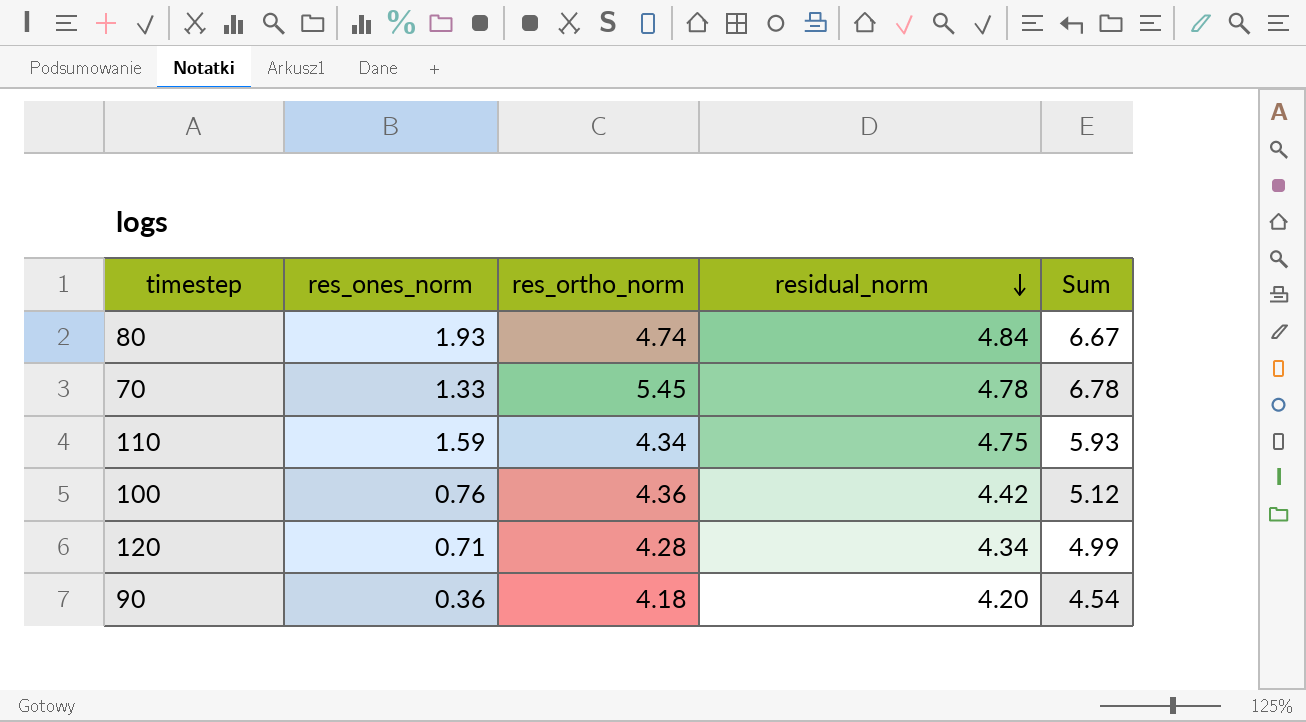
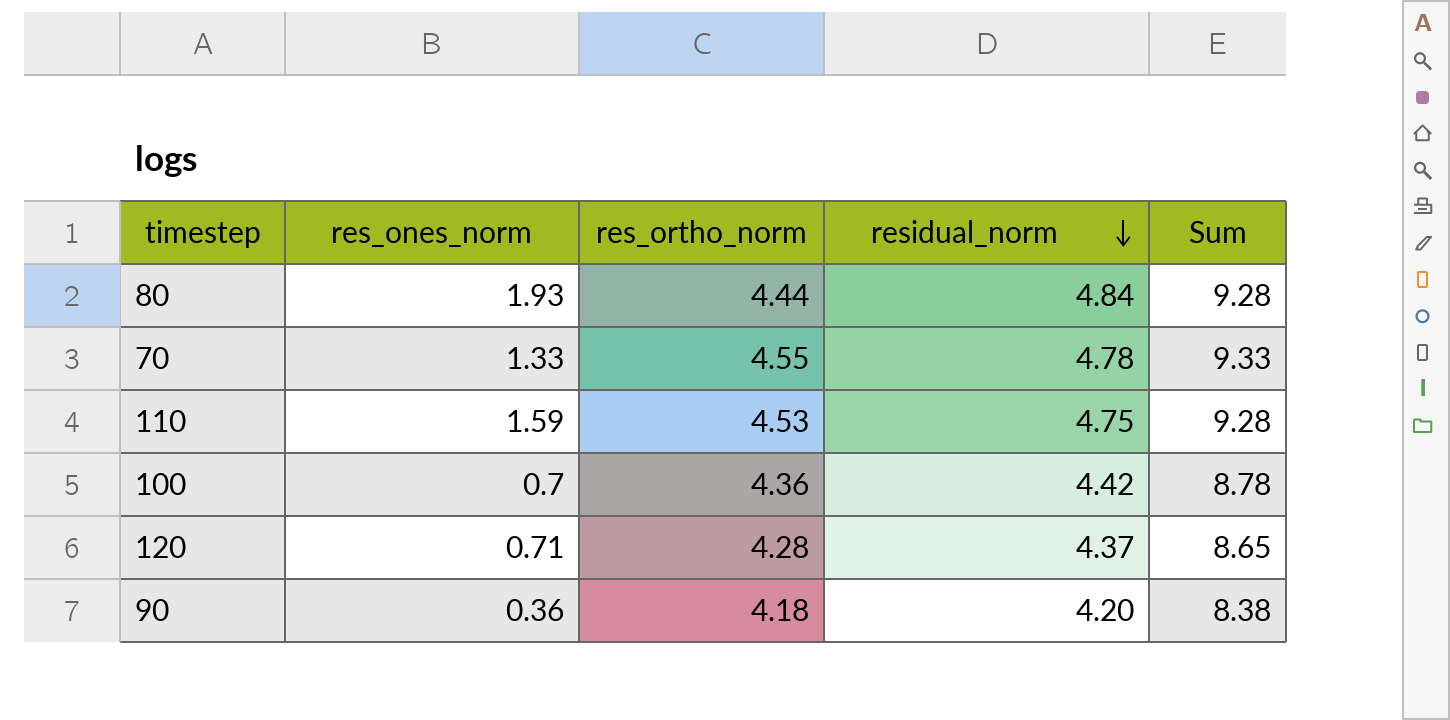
column Sum | formula: [res_ones_norm] + [res_ortho_norm] -> [res_ortho_norm] + [residual_norm]
80 | res_ortho_norm: 4.74 -> 4.44
70 | res_ortho_norm: 5.45 -> 4.55
110 | res_ortho_norm: 4.34 -> 4.53
100 | res_ones_norm: 0.76 -> 0.7
120 | residual_norm: 4.34 -> 4.37

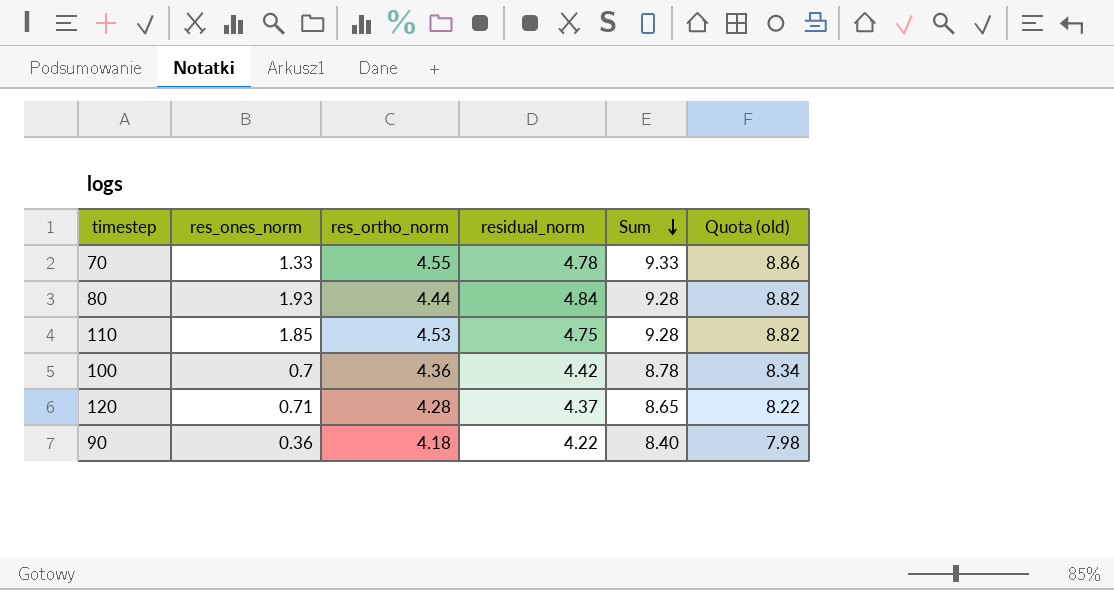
row order: residual_norm descending -> Sum descending
column Quota (old) | formula: none -> [Sum] * 0.95
110 | res_ones_norm: 1.59 -> 1.85
90 | residual_norm: 4.20 -> 4.22
90 | Sum: 8.38 -> 8.40

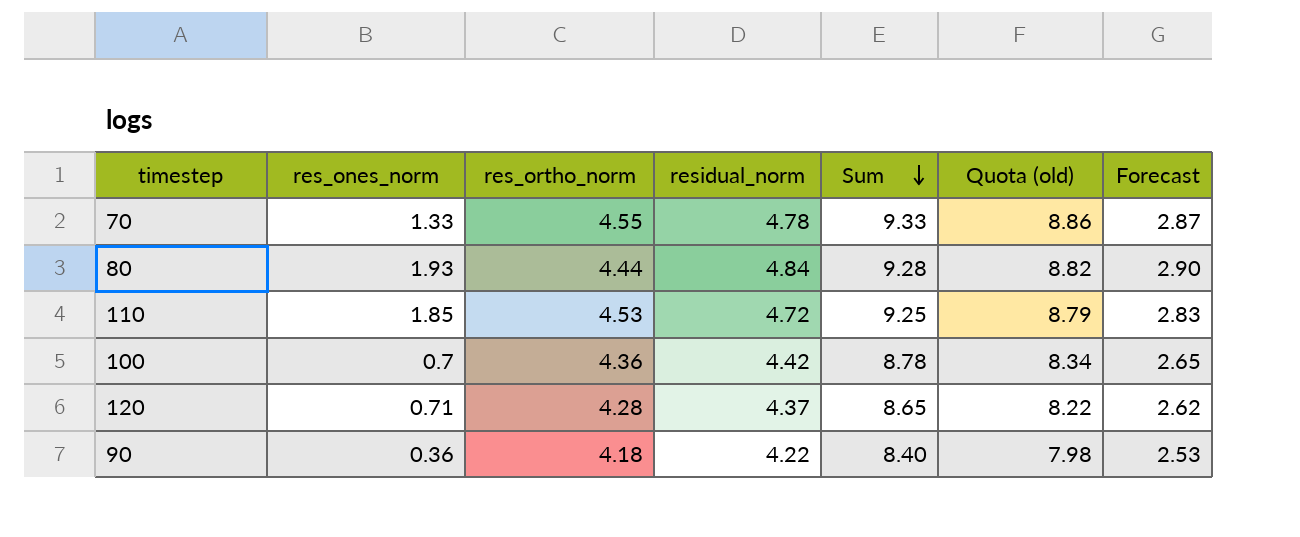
column Forecast | formula: none -> [residual_norm] * 0.6
110 | residual_norm: 4.75 -> 4.72
110 | Sum: 9.28 -> 9.25
110 | Quota (old): 8.82 -> 8.79

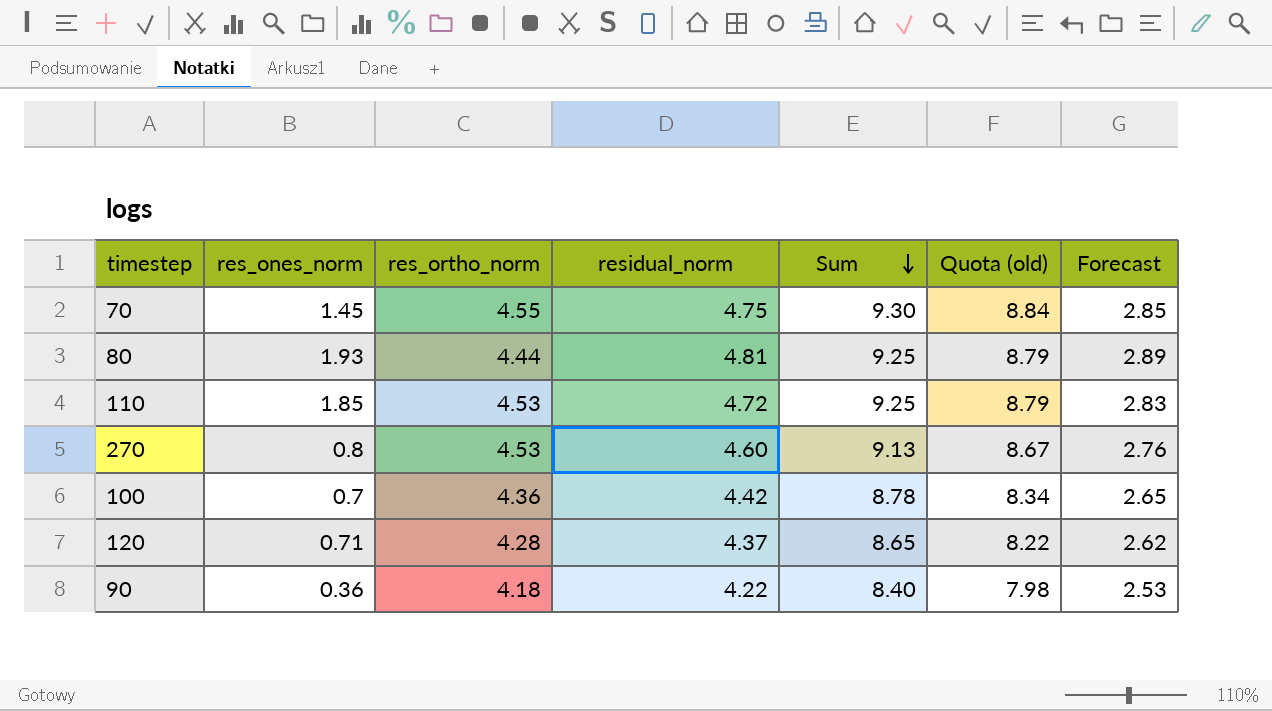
70 | res_ones_norm: 1.33 -> 1.45
70 | residual_norm: 4.78 -> 4.75
70 | Sum: 9.33 -> 9.30
70 | Quota (old): 8.86 -> 8.84
70 | Forecast: 2.87 -> 2.85
80 | residual_norm: 4.84 -> 4.81
80 | Sum: 9.28 -> 9.25
80 | Quota (old): 8.82 -> 8.79
80 | Forecast: 2.90 -> 2.89
row 270: none -> 0.8 | 4.53 | 4.60 | 9.13 | 8.67 | 2.76

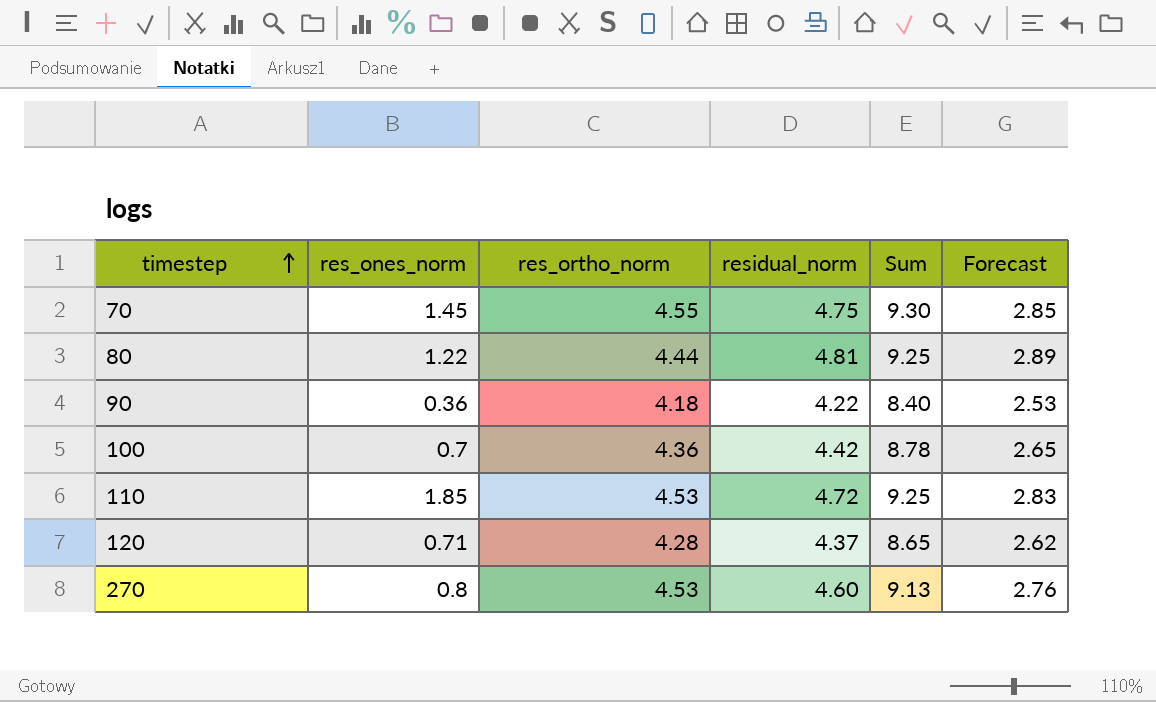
row order: Sum descending -> timestep ascending
column Quota (old) | formula: [Sum] * 0.95 -> none
80 | res_ones_norm: 1.93 -> 1.22

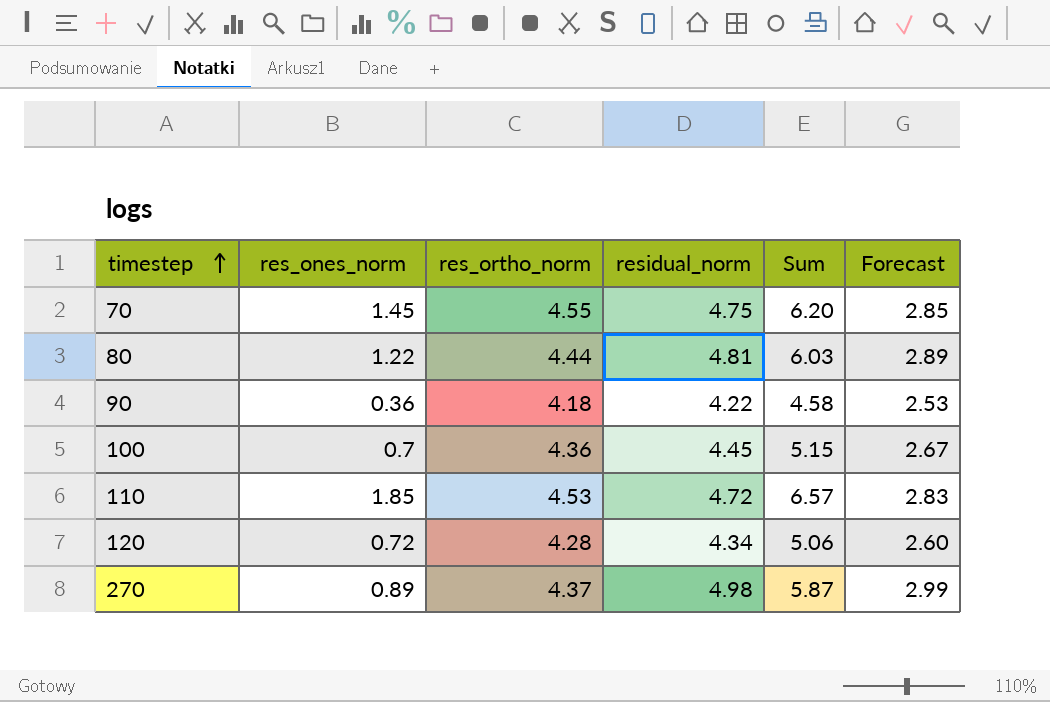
column Sum | formula: [res_ortho_norm] + [residual_norm] -> [res_ones_norm] + [residual_norm]
100 | residual_norm: 4.42 -> 4.45
100 | Forecast: 2.65 -> 2.67
120 | res_ones_norm: 0.71 -> 0.72
120 | residual_norm: 4.37 -> 4.34
120 | Forecast: 2.62 -> 2.60
270 | res_ones_norm: 0.8 -> 0.89
270 | res_ortho_norm: 4.53 -> 4.37
270 | residual_norm: 4.60 -> 4.98
270 | Forecast: 2.76 -> 2.99

